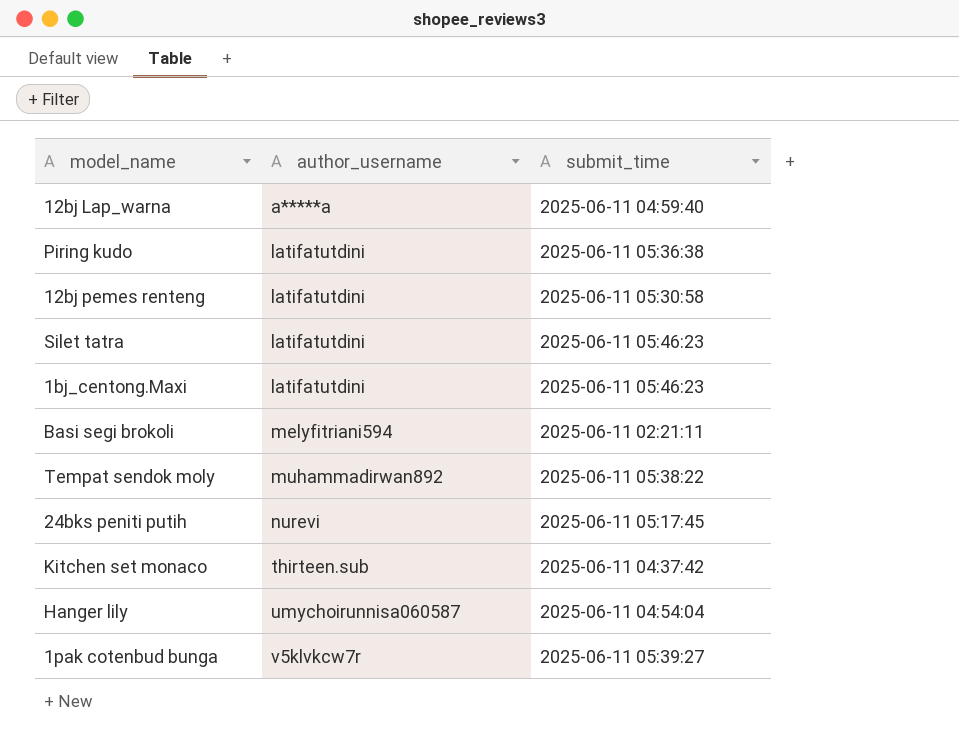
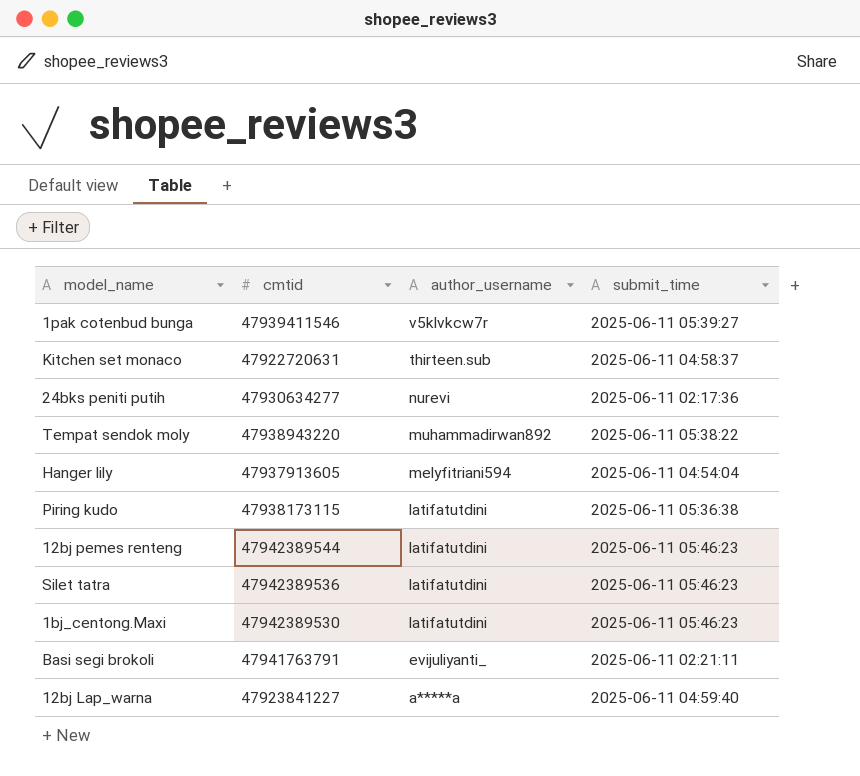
row order: author_username ascending -> author_username descending
column cmtid | position: none -> 2
Kitchen set monaco | submit_time: 2025-06-11 04:37:42 -> 2025-06-11 04:58:37
24bks peniti putih | submit_time: 2025-06-11 05:17:45 -> 2025-06-11 02:17:36
Hanger lily | author_username: umychoirunnisa060587 -> melyfitriani594
12bj pemes renteng | submit_time: 2025-06-11 05:30:58 -> 2025-06-11 05:46:23
Basi segi brokoli | author_username: melyfitriani594 -> evijuliyanti_

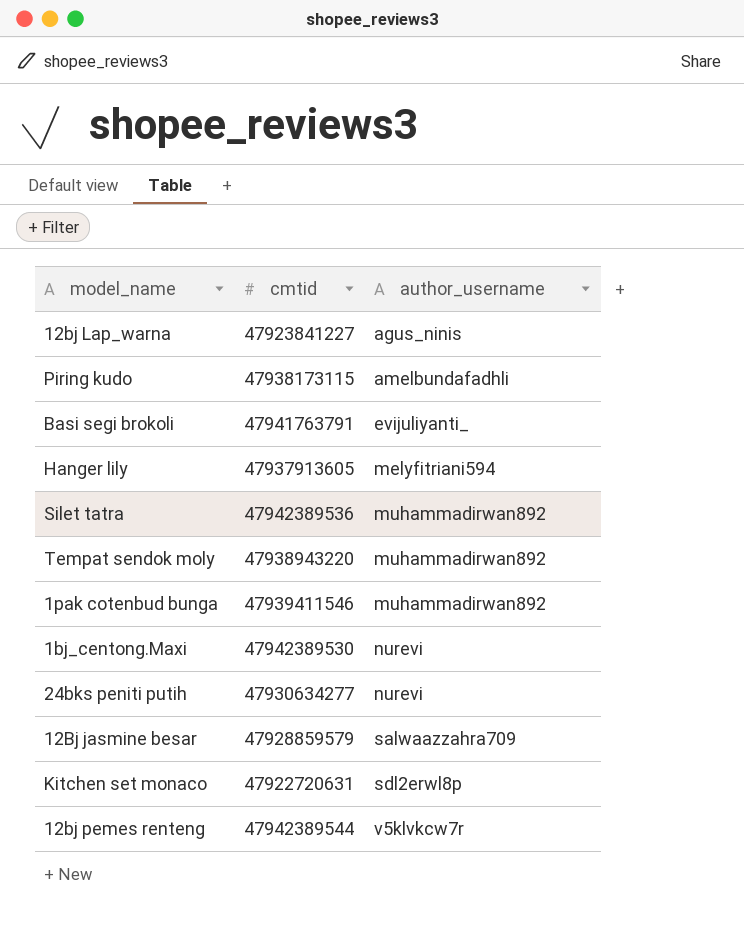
row order: author_username descending -> author_username ascending
column submit_time | position: 4 -> none
12bj Lap_warna | author_username: a*****a -> agus_ninis
Piring kudo | author_username: latifatutdini -> amelbundafadhli
Silet tatra | author_username: latifatutdini -> muhammadirwan892
1pak cotenbud bunga | author_username: v5klvkcw7r -> muhammadirwan892
1bj_centong.Maxi | author_username: latifatutdini -> nurevi
row 12Bj jasmine besar: none -> 47928859579 | salwaazzahra709
Kitchen set monaco | author_username: thirteen.sub -> sdl2erwl8p
12bj pemes renteng | author_username: latifatutdini -> v5klvkcw7r

